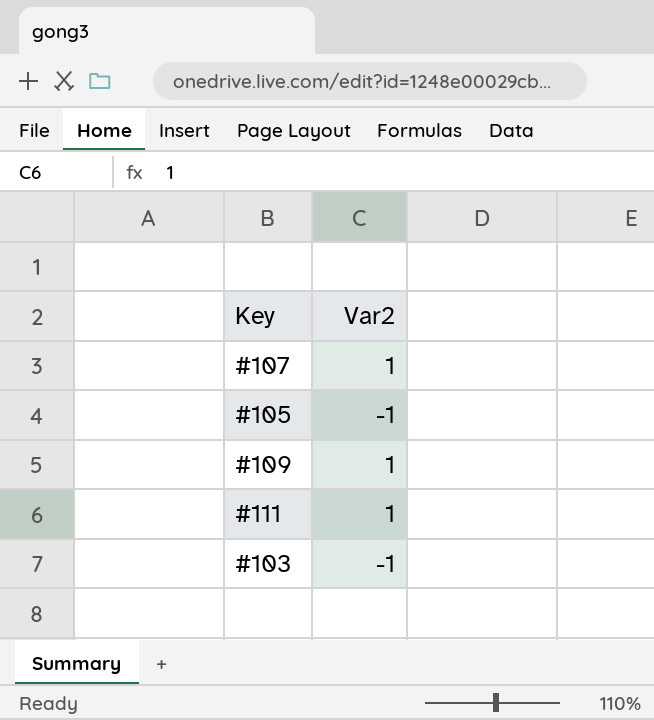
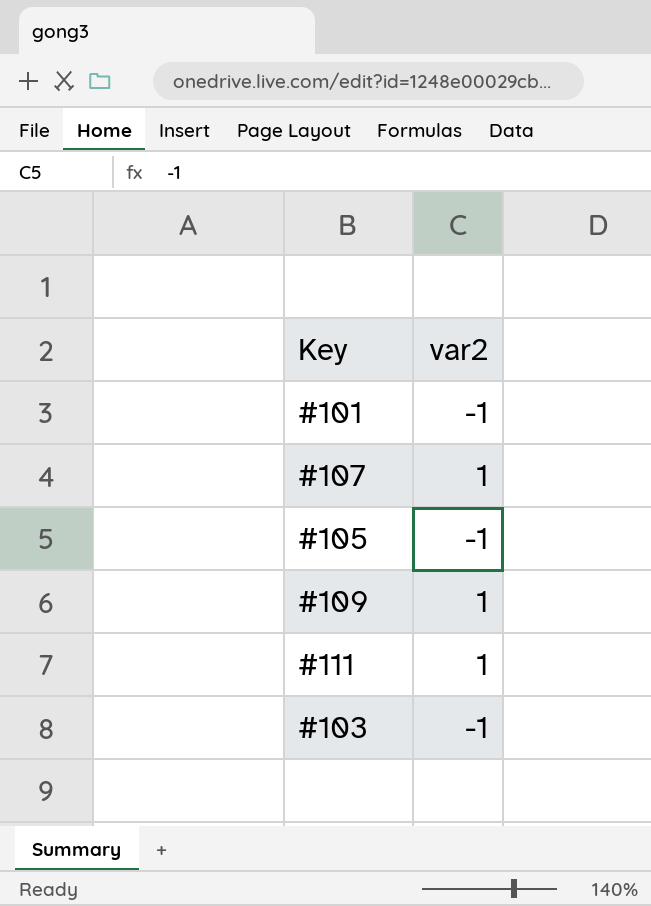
column name: Var2 -> var2
row #101: none -> -1

